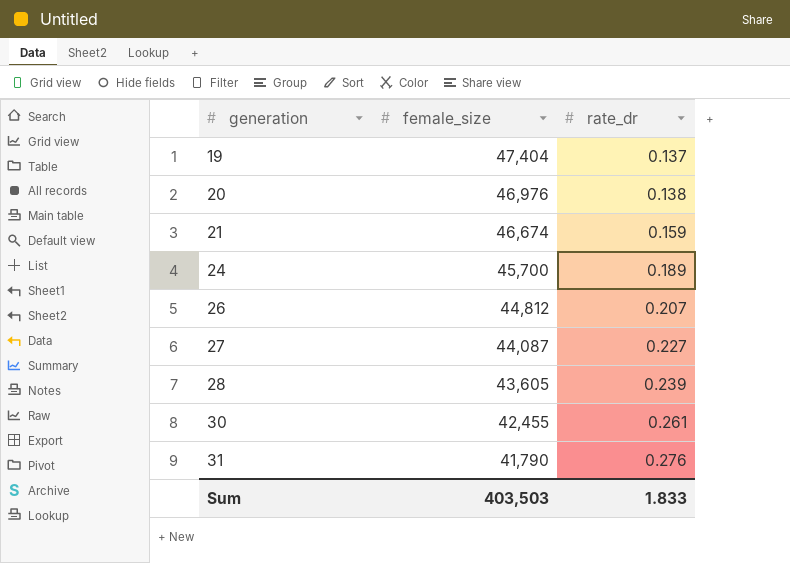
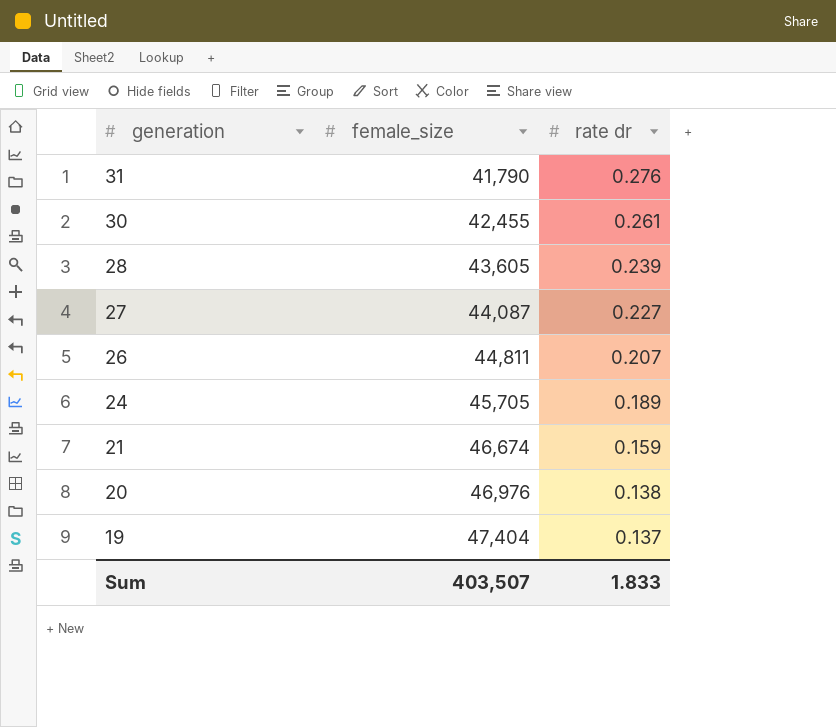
row order: generation ascending -> generation descending
column name: rate_dr -> rate dr
26 | female_size: 44,812 -> 44,811
24 | female_size: 45,700 -> 45,705
Sum | female_size: 403,503 -> 403,507

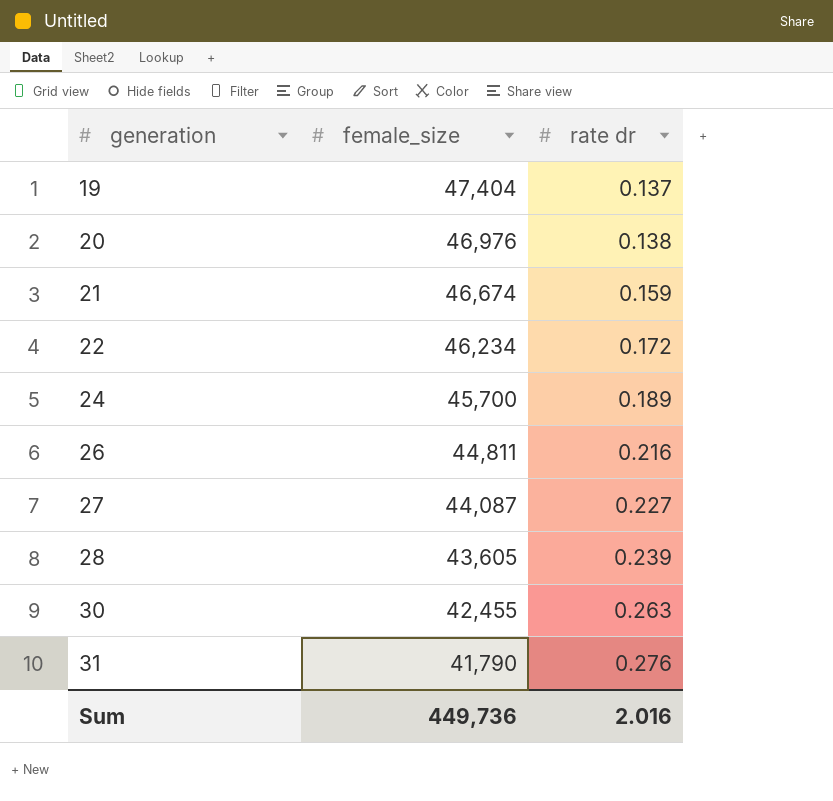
row order: generation descending -> generation ascending
row 22: none -> 46,234 | 0.172
24 | female_size: 45,705 -> 45,700
26 | rate dr: 0.207 -> 0.216
30 | rate dr: 0.261 -> 0.263
Sum | female_size: 403,507 -> 449,736
Sum | rate dr: 1.833 -> 2.016

